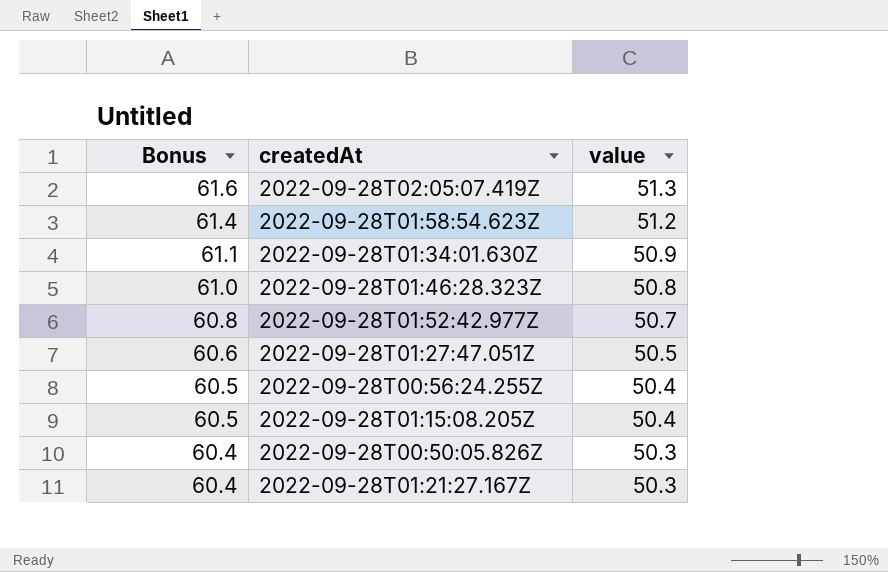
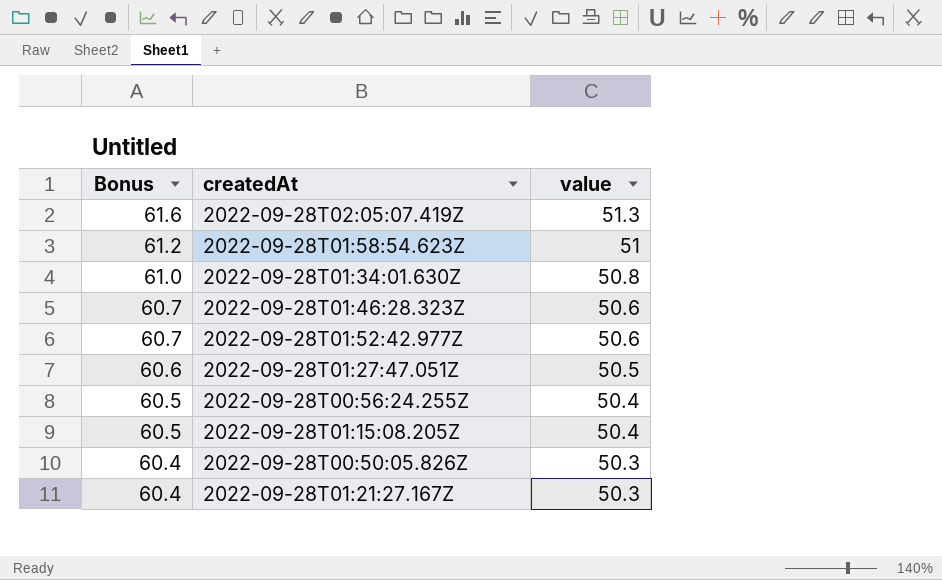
2022-09-28T01:58:54.623Z | Bonus: 61.4 -> 61.2
2022-09-28T01:58:54.623Z | value: 51.2 -> 51
2022-09-28T01:34:01.630Z | Bonus: 61.1 -> 61.0
2022-09-28T01:34:01.630Z | value: 50.9 -> 50.8
2022-09-28T01:46:28.323Z | Bonus: 61.0 -> 60.7
2022-09-28T01:46:28.323Z | value: 50.8 -> 50.6
2022-09-28T01:52:42.977Z | Bonus: 60.8 -> 60.7
2022-09-28T01:52:42.977Z | value: 50.7 -> 50.6

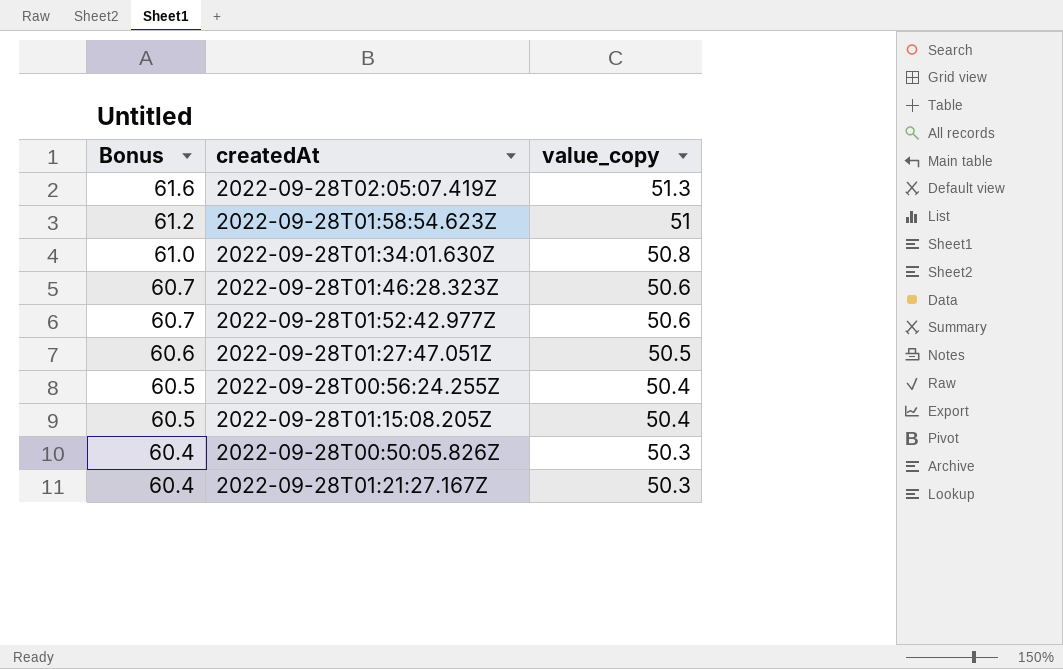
column name: value -> value_copy

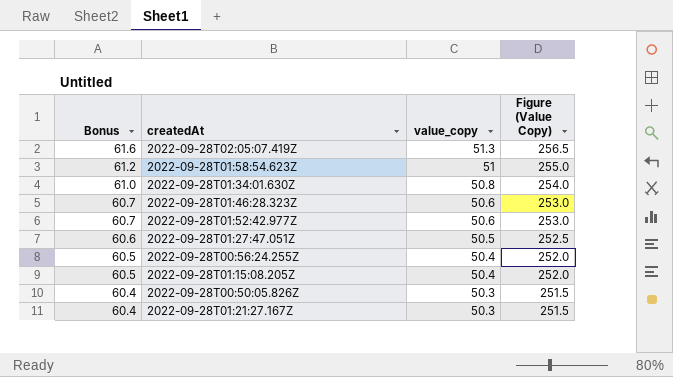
column Figure (Value Copy) | formula: none -> [value_copy] * 5

